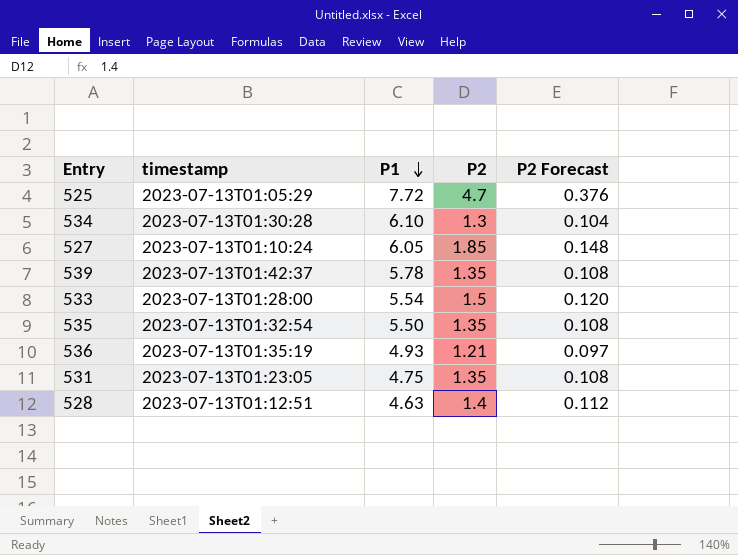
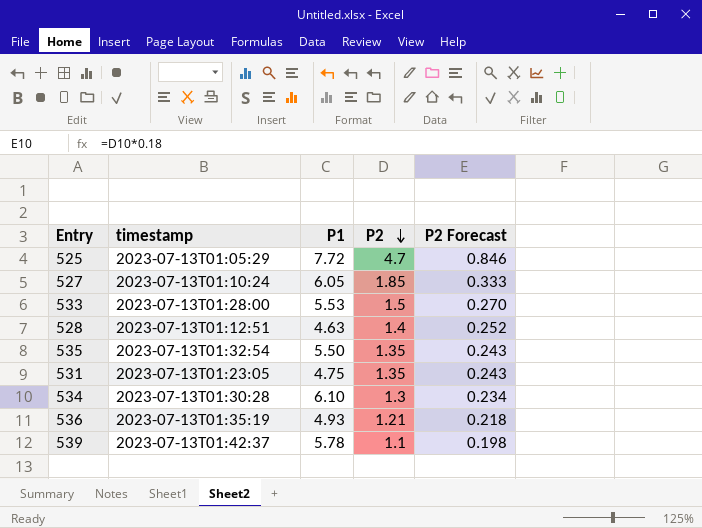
row order: P1 descending -> P2 descending
column P2 Forecast | formula: [P2] * 0.08 -> [P2] * 0.18
533 | P1: 5.54 -> 5.53
539 | P2: 1.35 -> 1.1

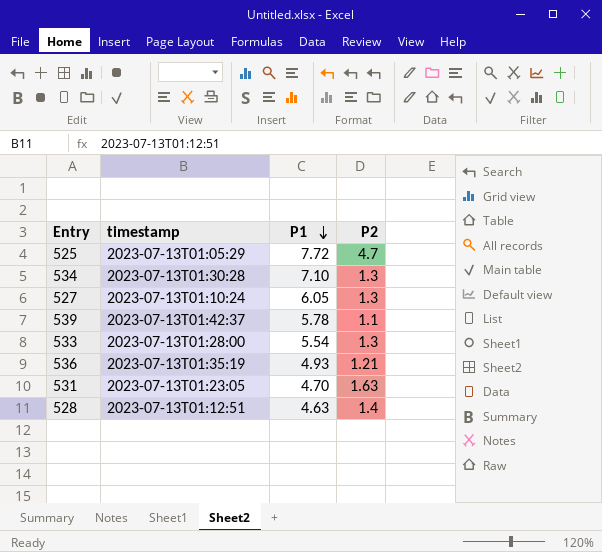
row order: P2 descending -> P1 descending
column P2 Forecast | formula: [P2] * 0.18 -> none
row 535: 2023-07-13T01:32:54 | 5.50 | 1.35 | 0.243 -> none
534 | P1: 6.10 -> 7.10
527 | P2: 1.85 -> 1.3
533 | P1: 5.53 -> 5.54
533 | P2: 1.5 -> 1.3
531 | P1: 4.75 -> 4.70
531 | P2: 1.35 -> 1.63

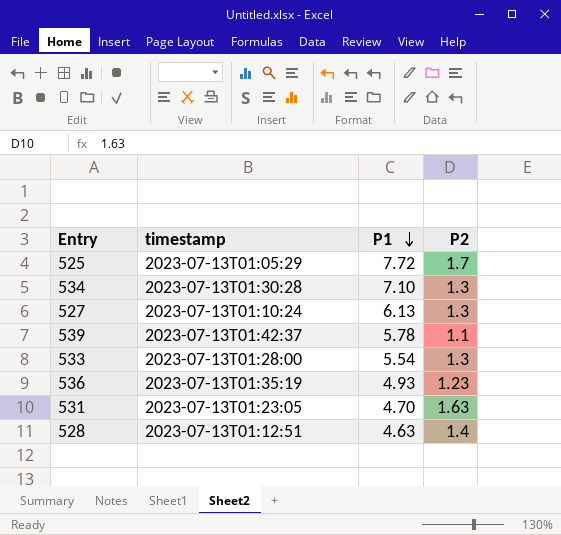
525 | P2: 4.7 -> 1.7
527 | P1: 6.05 -> 6.13
536 | P2: 1.21 -> 1.23

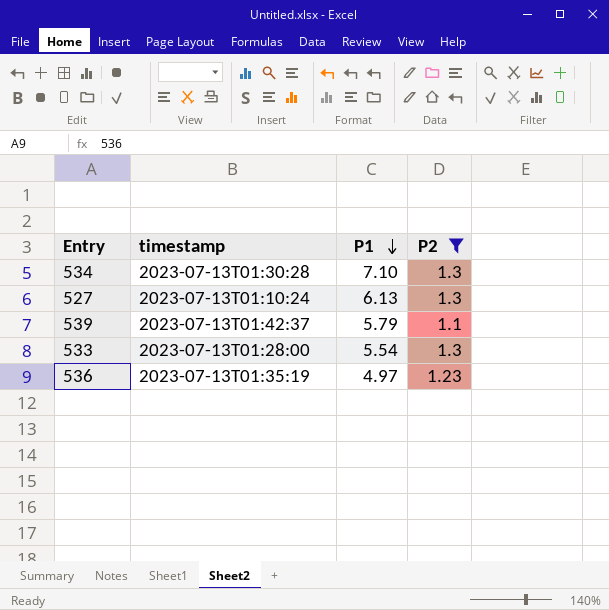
filter: none -> P2 <= 1.3
539 | P1: 5.78 -> 5.79
536 | P1: 4.93 -> 4.97

